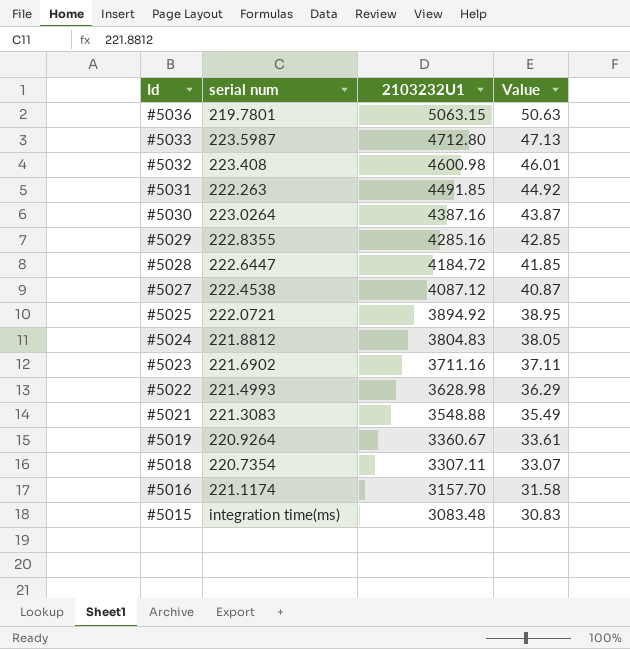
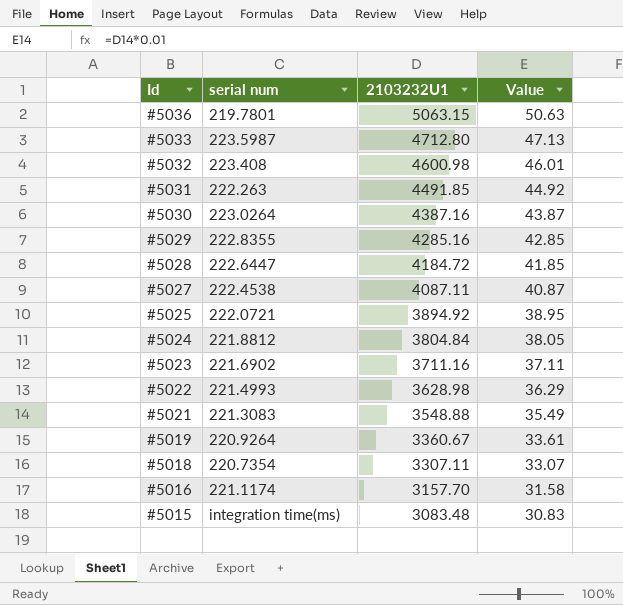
#5027 | 2103232U1: 4087.12 -> 4087.11
#5024 | 2103232U1: 3804.83 -> 3804.84

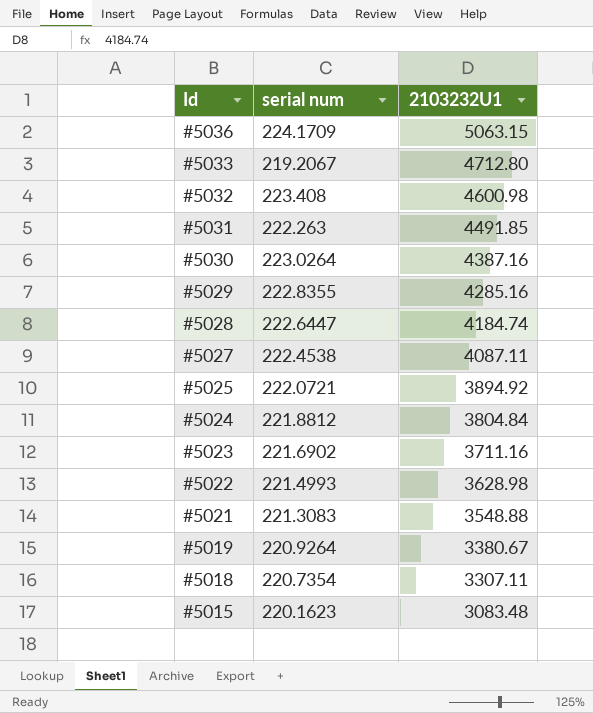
column Value | formula: [2103232U1] * 0.01 -> none
row #5016: 221.1174 | 3157.70 | 31.58 -> none
#5036 | serial num: 219.7801 -> 224.1709
#5033 | serial num: 223.5987 -> 219.2067
#5028 | 2103232U1: 4184.72 -> 4184.74
#5019 | 2103232U1: 3360.67 -> 3380.67
#5015 | serial num: integration time(ms) -> 220.1623

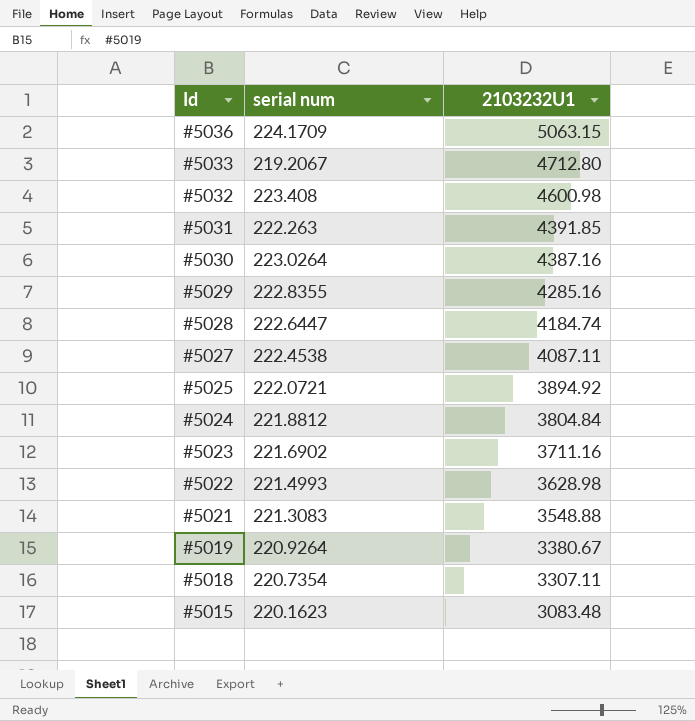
#5031 | 2103232U1: 4491.85 -> 4391.85

